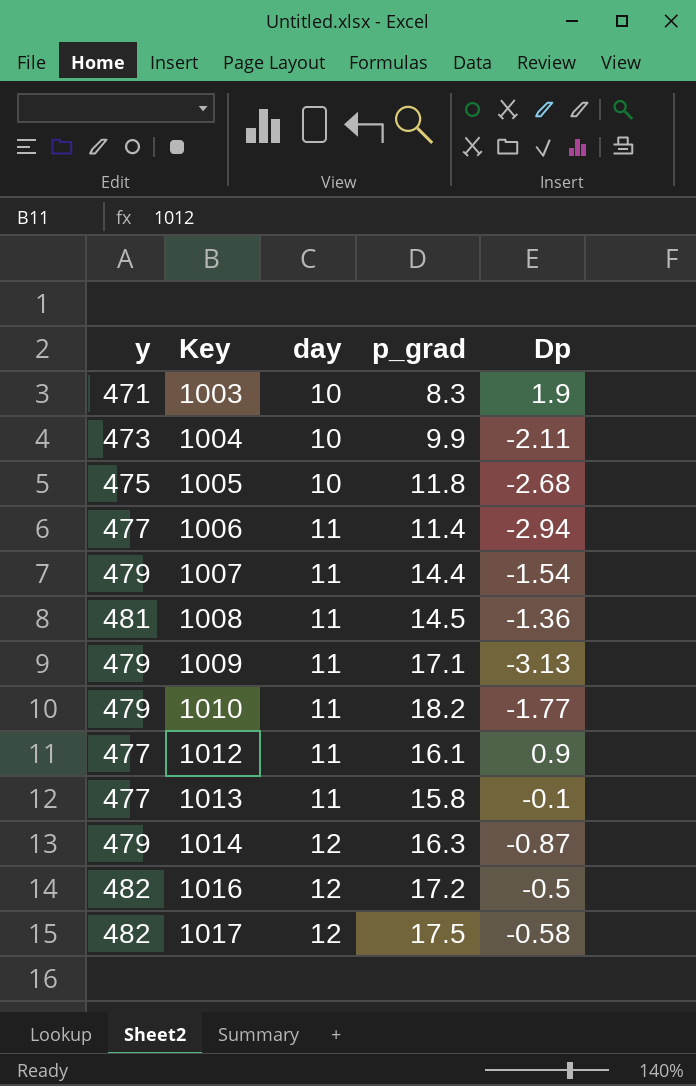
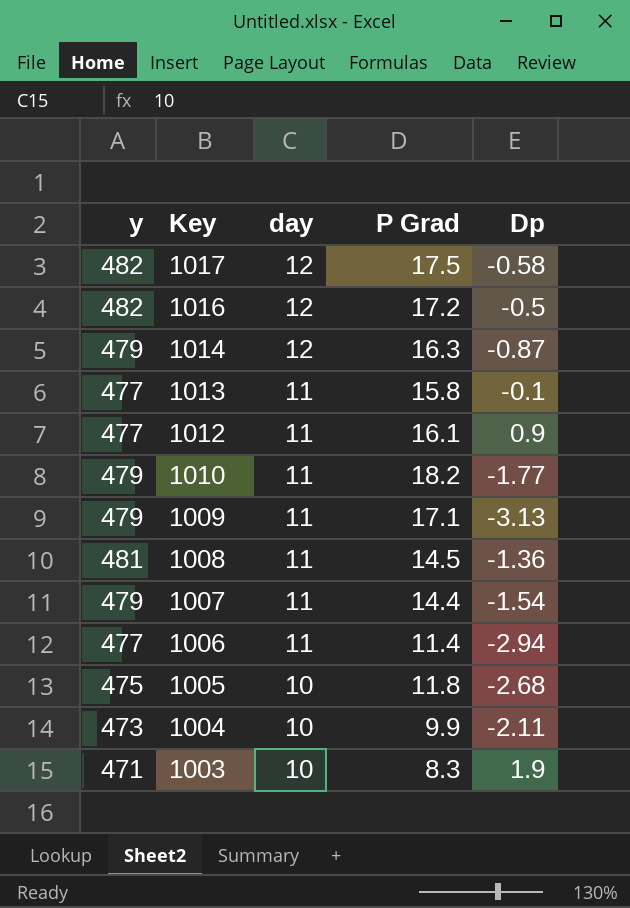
row order: Key ascending -> Key descending
column name: p_grad -> P Grad

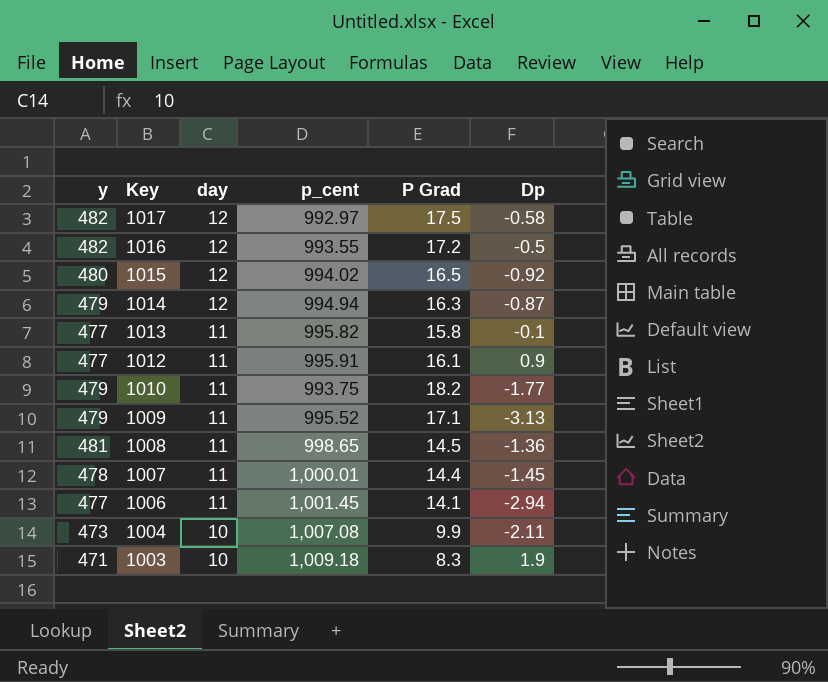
column p_cent | position: none -> 4
row 1005: 475 | 10 | 11.8 | -2.68 -> none
row 1015: none -> 480 | 12 | 994.02 | 16.5 | -0.92
1007 | y: 479 -> 478
1007 | Dp: -1.54 -> -1.45
1006 | P Grad: 11.4 -> 14.1

